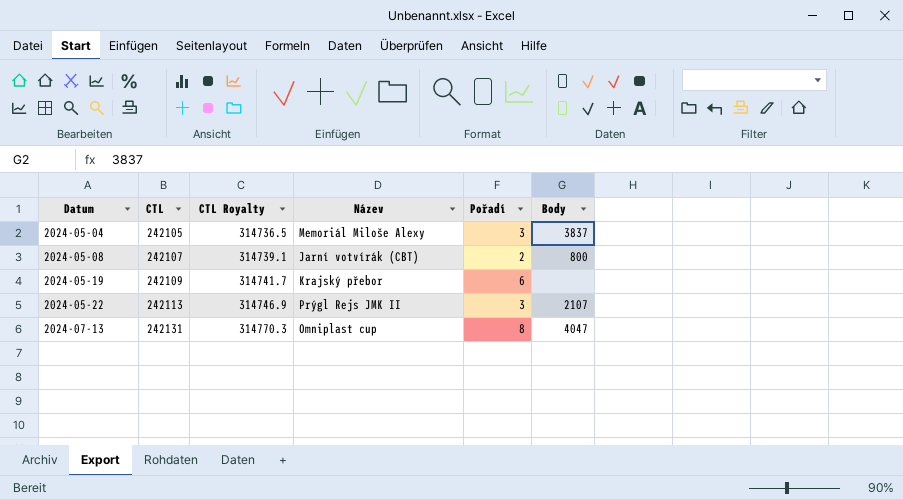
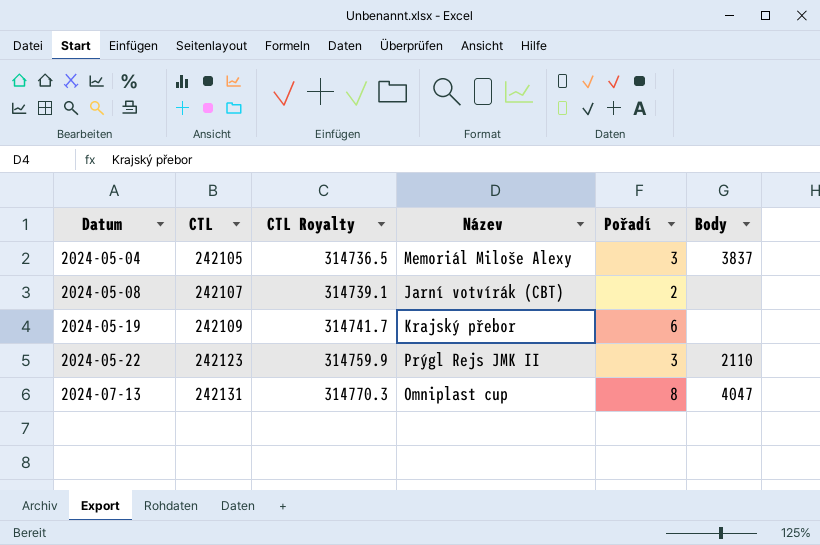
2024-05-08 | Body: 800 -> none
2024-05-22 | CTL: 242113 -> 242123
2024-05-22 | CTL Royalty: 314746.9 -> 314759.9
2024-05-22 | Body: 2107 -> 2110

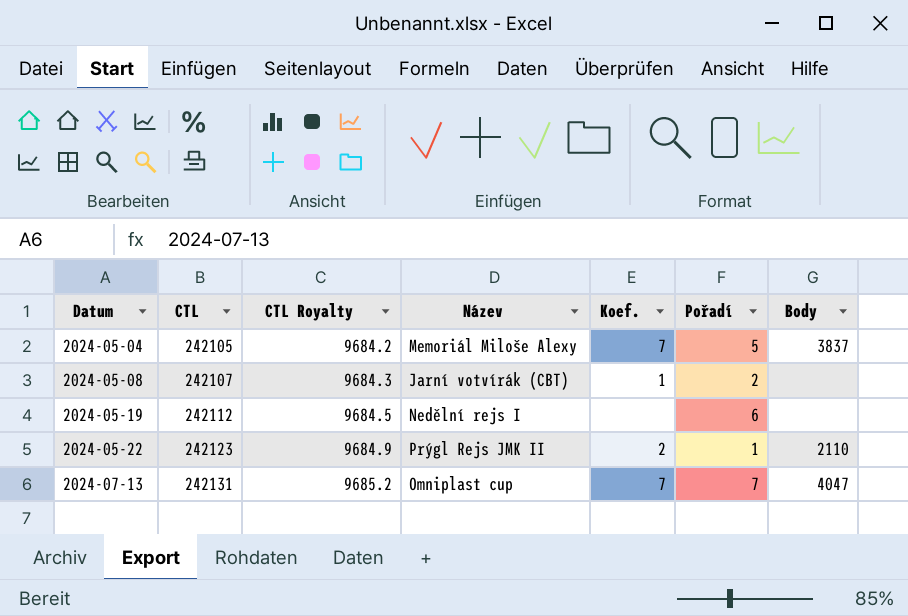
column CTL Royalty | formula: [CTL] * 1.3 -> [CTL] * 0.04
column Koef. | position: none -> 5
2024-05-04 | Pořadí: 3 -> 5
2024-05-19 | CTL: 242109 -> 242112
2024-05-19 | Název: Krajský přebor -> Nedělní rejs I
2024-05-22 | Pořadí: 3 -> 1
2024-07-13 | Pořadí: 8 -> 7

